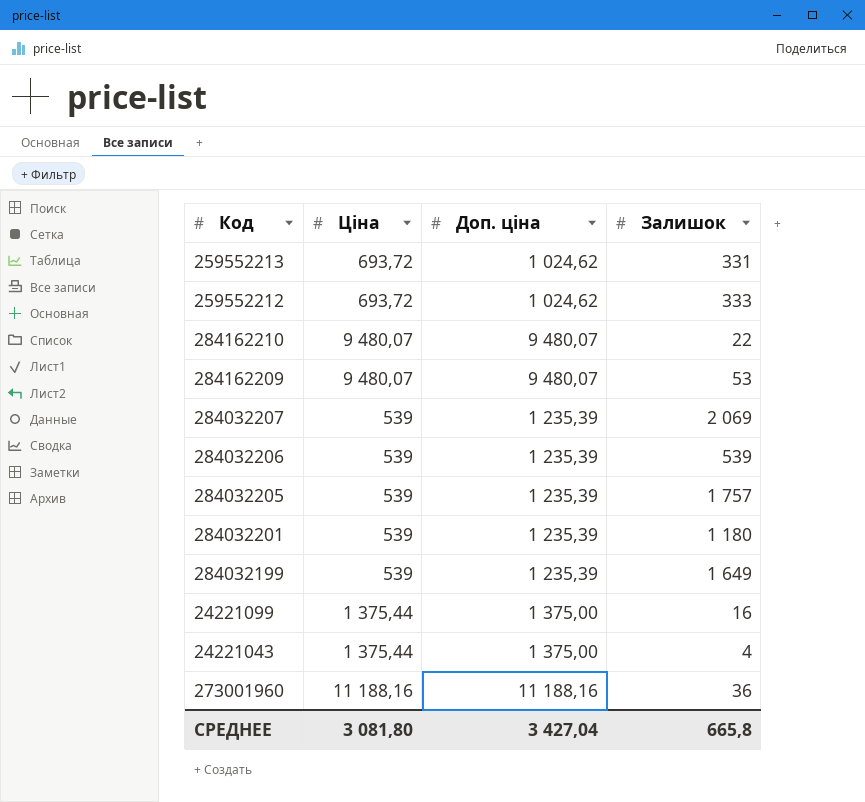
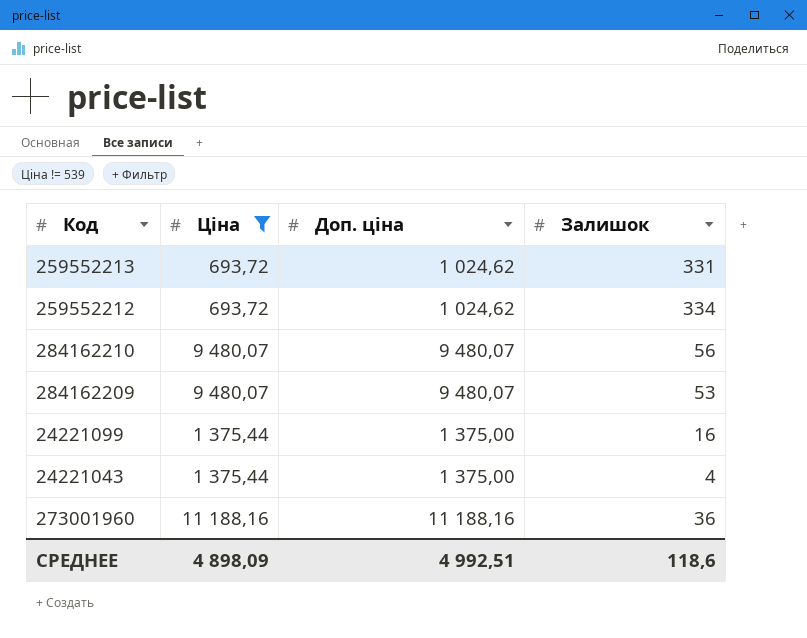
filter: none -> Ціна != 539
259552212 | Залишок: 333 -> 334
284162210 | Залишок: 22 -> 56
СРЕДНЕЕ | Ціна: 3 081,80 -> 4 898,09
СРЕДНЕЕ | Доп. ціна: 3 427,04 -> 4 992,51
СРЕДНЕЕ | Залишок: 665,8 -> 118,6

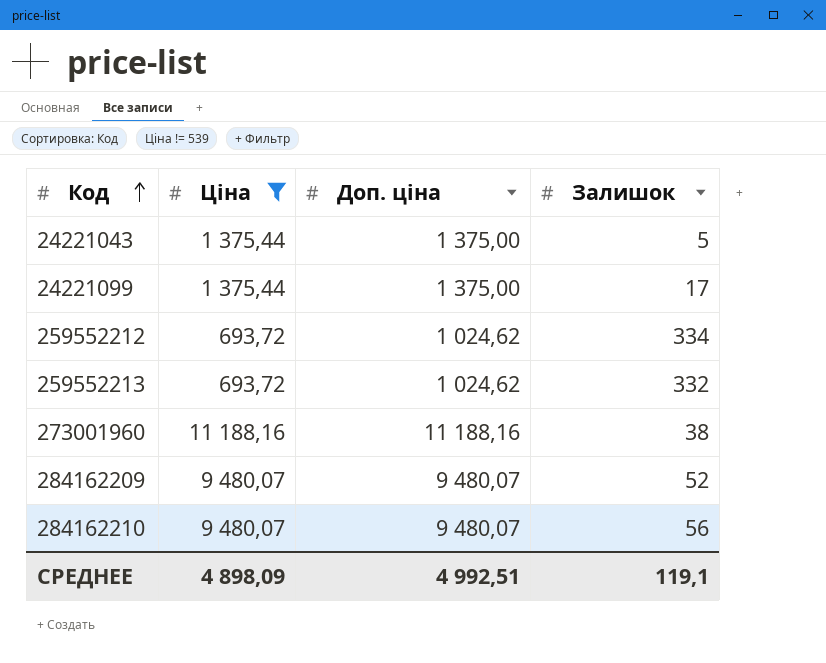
row order: none -> Код ascending
24221043 | Залишок: 4 -> 5
24221099 | Залишок: 16 -> 17
259552213 | Залишок: 331 -> 332
273001960 | Залишок: 36 -> 38
284162209 | Залишок: 53 -> 52
СРЕДНЕЕ | Залишок: 118,6 -> 119,1

